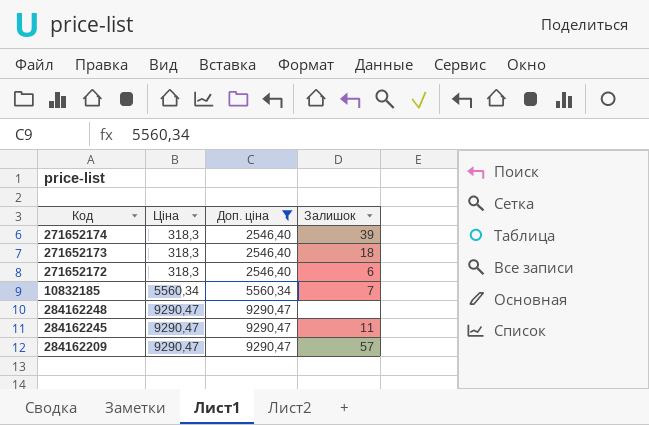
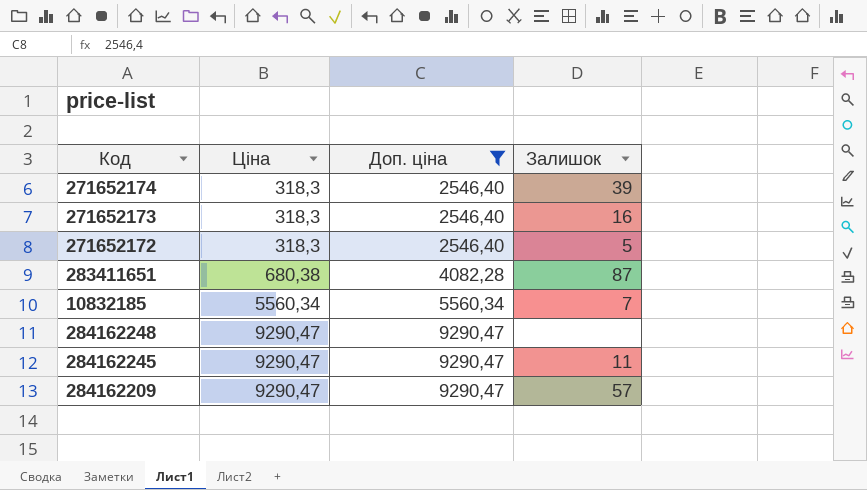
271652173 | Залишок: 18 -> 16
271652172 | Залишок: 6 -> 5
row 283411651: none -> 680,38 | 4082,28 | 87

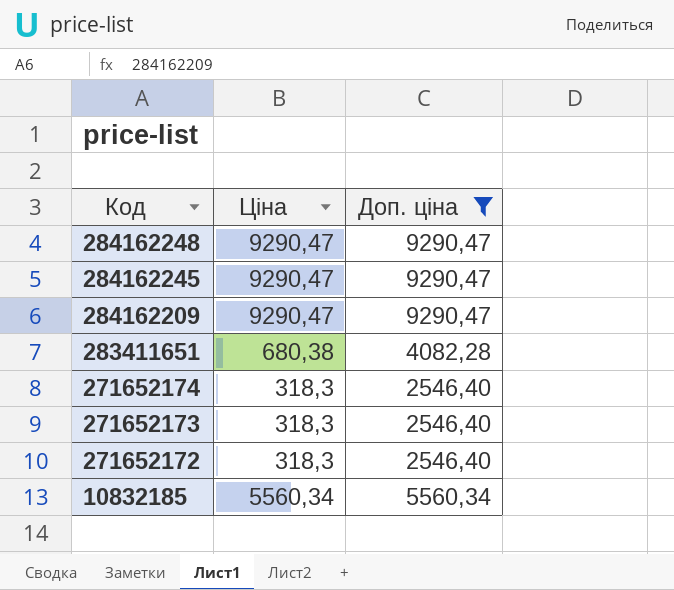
row order: Ціна ascending -> Код descending
column Залишок | position: 4 -> none

